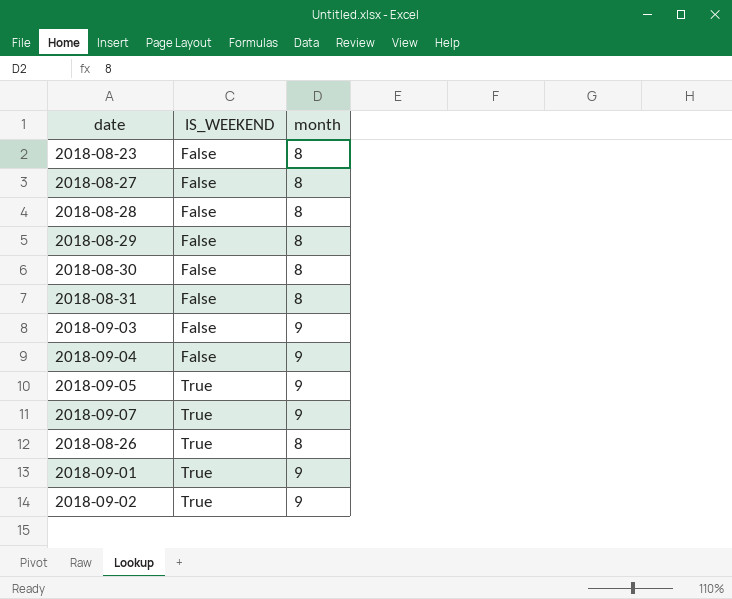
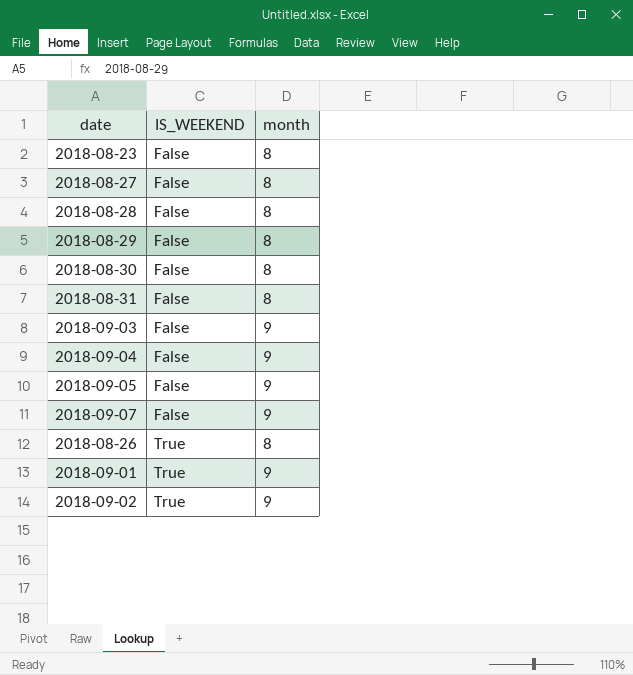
2018-09-05 | IS_WEEKEND: True -> False
2018-09-07 | IS_WEEKEND: True -> False

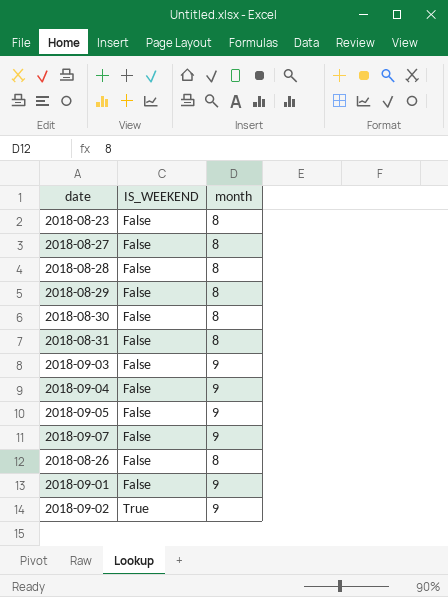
2018-08-26 | IS_WEEKEND: True -> False
2018-09-01 | IS_WEEKEND: True -> False

